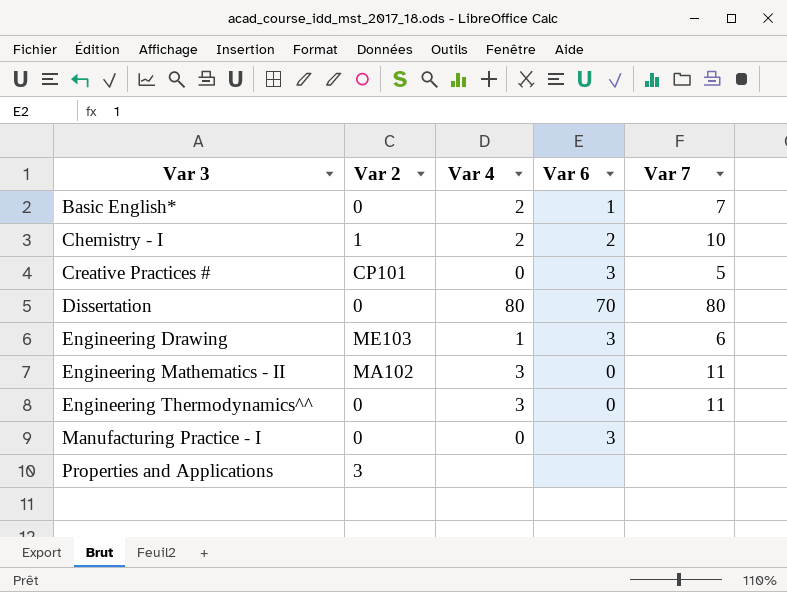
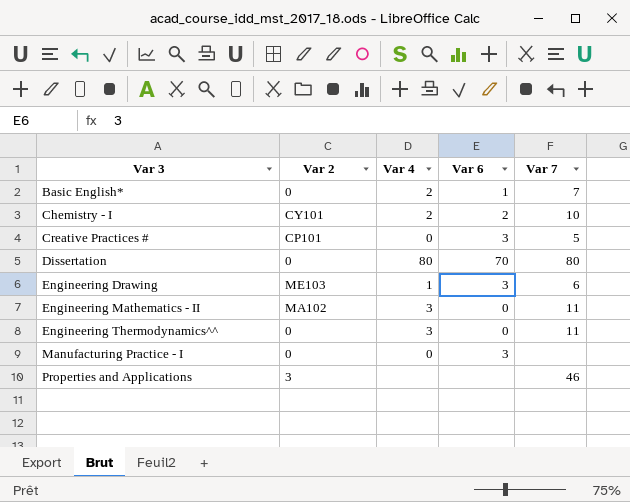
Chemistry - I | Var 2: 1 -> CY101
Properties and Applications | Var 7: none -> 46

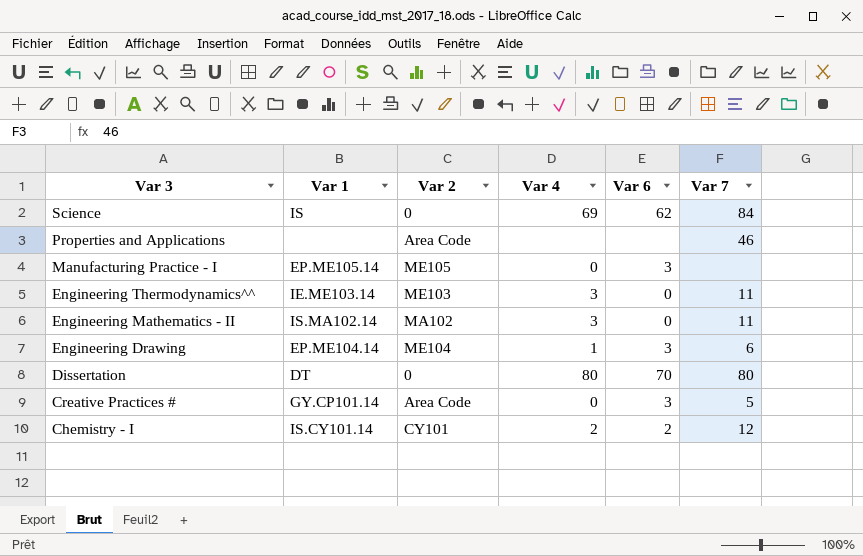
row order: Var 3 ascending -> Var 3 descending
column Var 1 | position: none -> 2
row Basic English*: 0 | 2 | 1 | 7 -> none
row Science: none -> IS | 0 | 69 | 62 | 84
Properties and Applications | Var 2: 3 -> Area Code
Manufacturing Practice - I | Var 2: 0 -> ME105
Engineering Thermodynamics^^ | Var 2: 0 -> ME103
Engineering Drawing | Var 2: ME103 -> ME104
Creative Practices # | Var 2: CP101 -> Area Code
Chemistry - I | Var 7: 10 -> 12

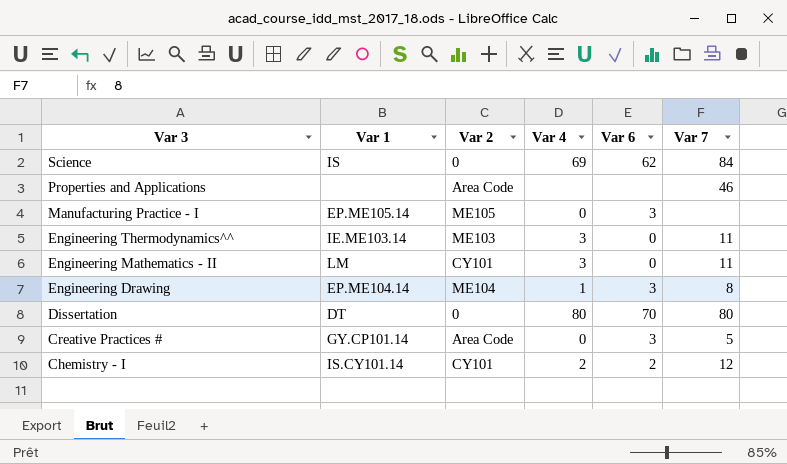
Engineering Mathematics - II | Var 1: IS.MA102.14 -> LM
Engineering Mathematics - II | Var 2: MA102 -> CY101
Engineering Drawing | Var 7: 6 -> 8

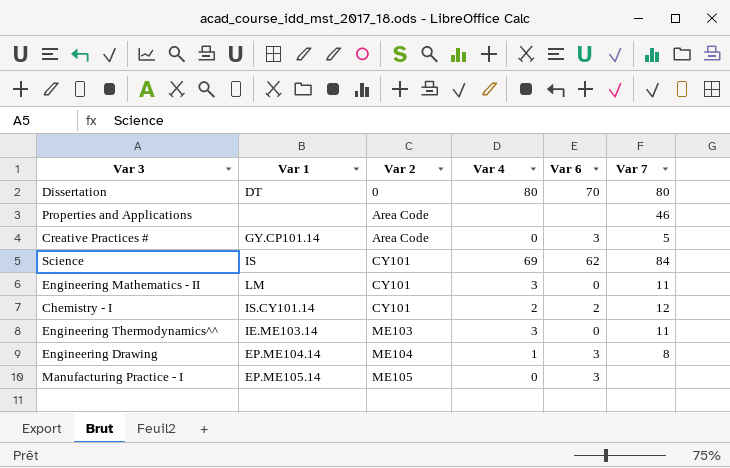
row order: Var 3 descending -> Var 2 ascending
Science | Var 2: 0 -> CY101

